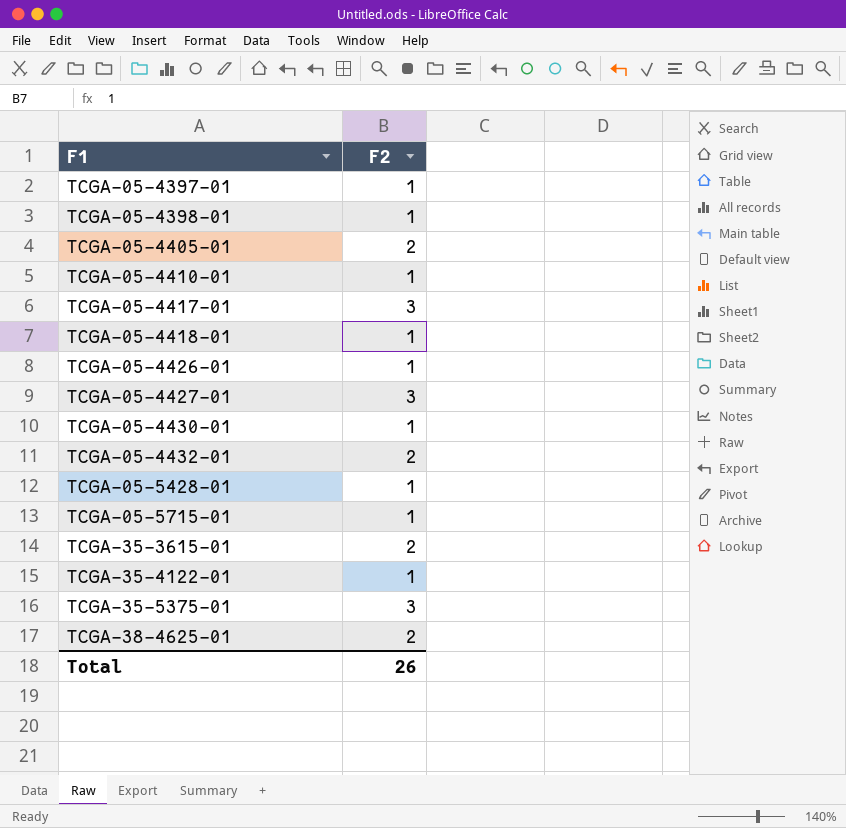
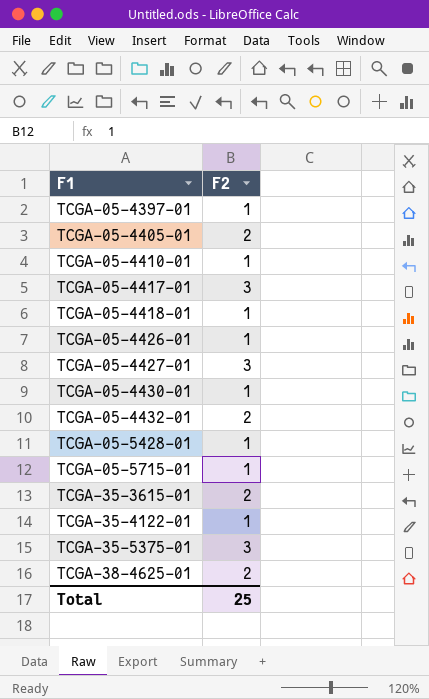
row TCGA-05-4398-01: 1 -> none
Total | F2: 26 -> 25

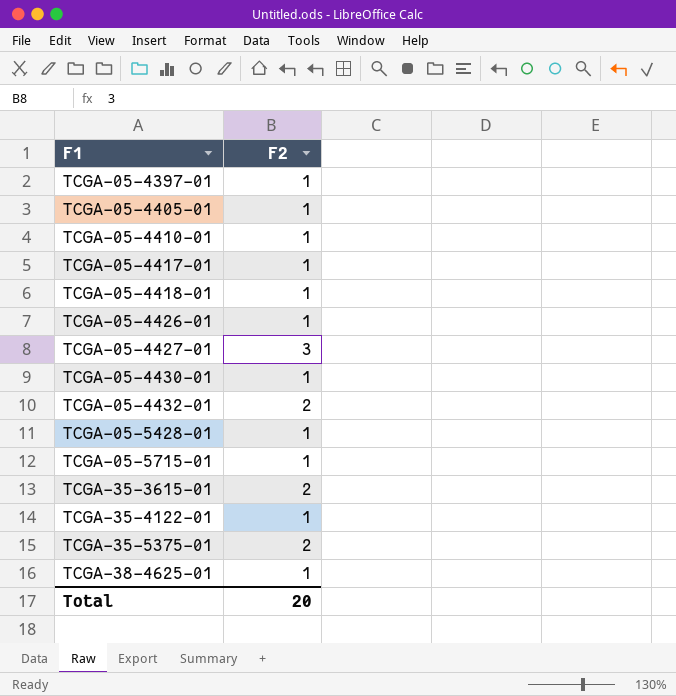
TCGA-05-4405-01 | F2: 2 -> 1
TCGA-05-4417-01 | F2: 3 -> 1
TCGA-35-5375-01 | F2: 3 -> 2
TCGA-38-4625-01 | F2: 2 -> 1
Total | F2: 25 -> 20

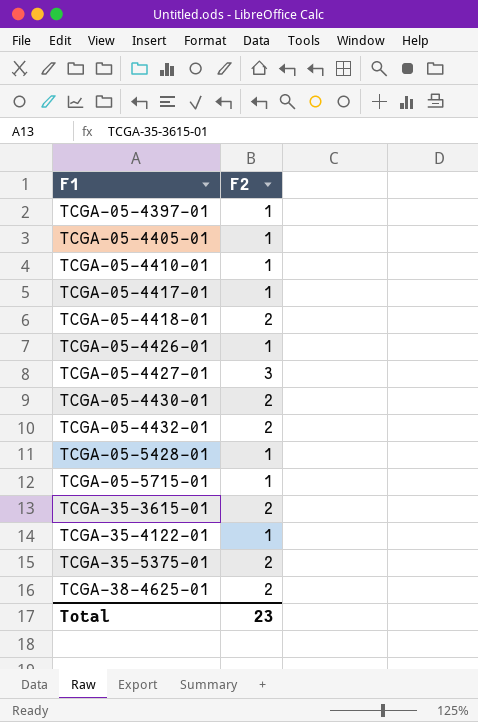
TCGA-05-4418-01 | F2: 1 -> 2
TCGA-05-4430-01 | F2: 1 -> 2
TCGA-38-4625-01 | F2: 1 -> 2
Total | F2: 20 -> 23

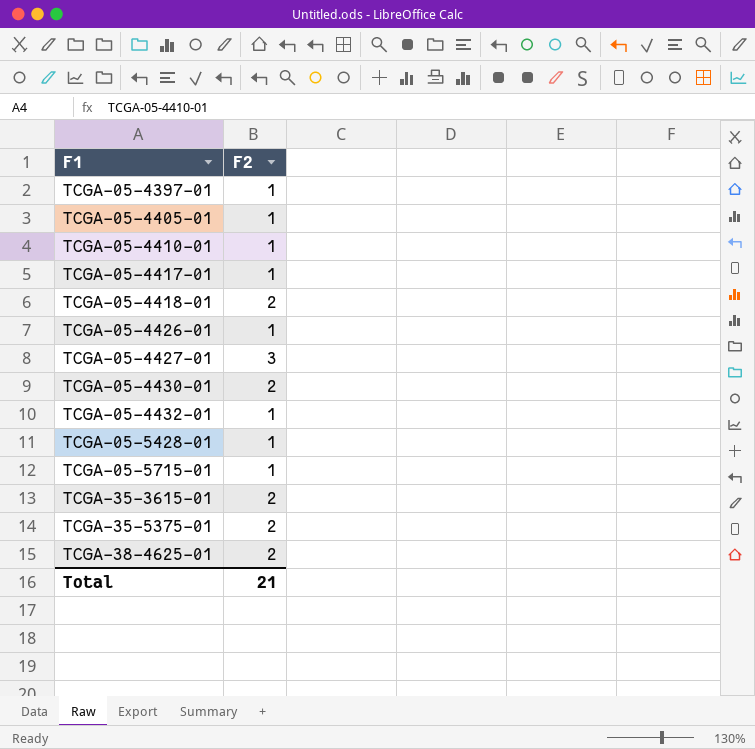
row TCGA-35-4122-01: 1 -> none
TCGA-05-4432-01 | F2: 2 -> 1
Total | F2: 23 -> 21

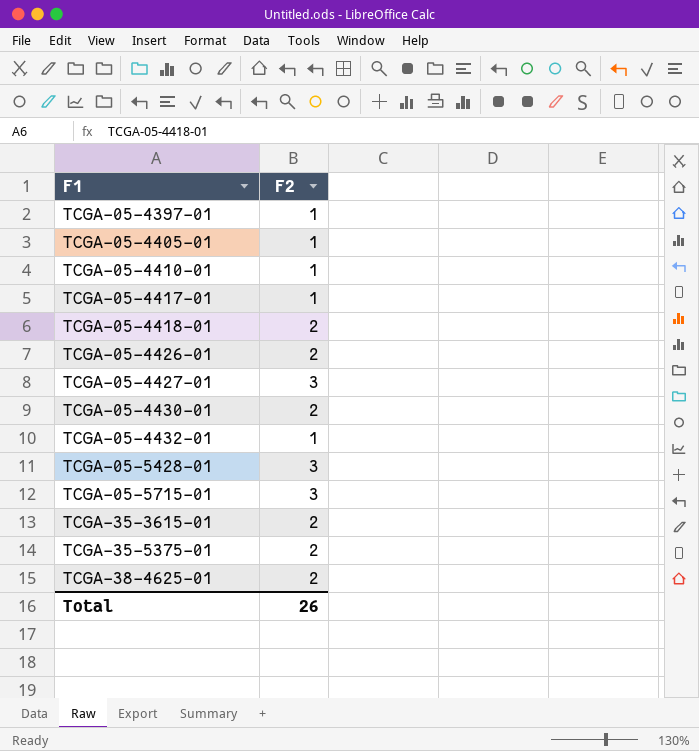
TCGA-05-4426-01 | F2: 1 -> 2
TCGA-05-5428-01 | F2: 1 -> 3
TCGA-05-5715-01 | F2: 1 -> 3
Total | F2: 21 -> 26

